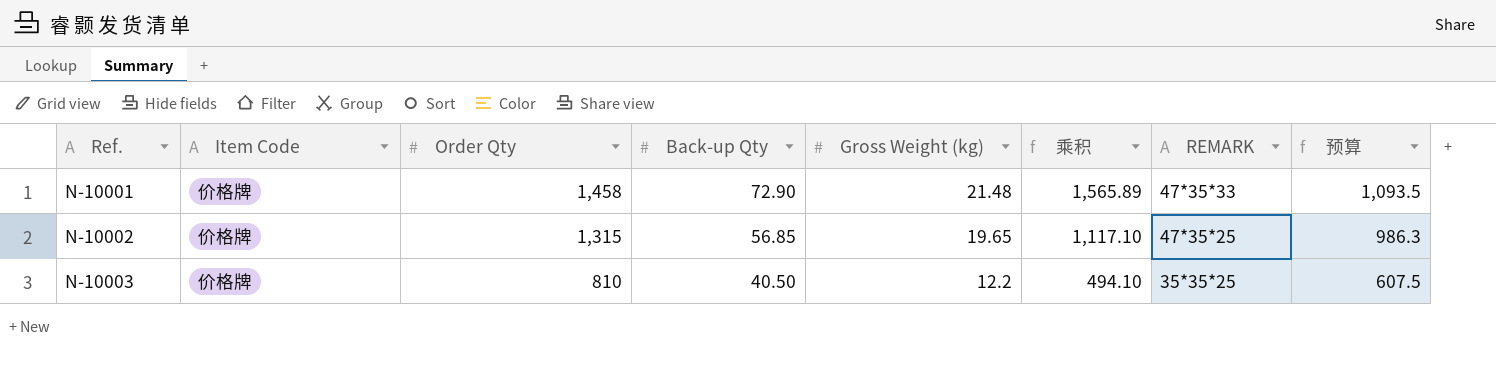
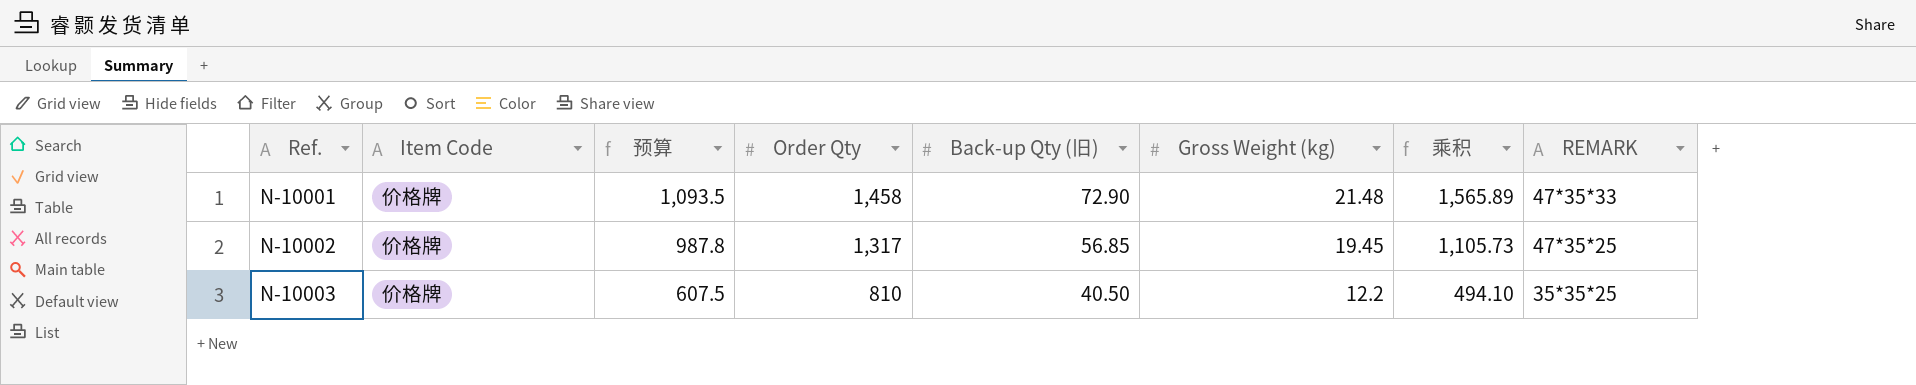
column 预算 | position: 8 -> 3
column name: Back-up Qty -> Back-up Qty (旧)
N-10002 | 预算: 986.3 -> 987.8
N-10002 | Order Qty: 1,315 -> 1,317
N-10002 | Gross Weight (kg): 19.65 -> 19.45
N-10002 | 乘积: 1,117.10 -> 1,105.73

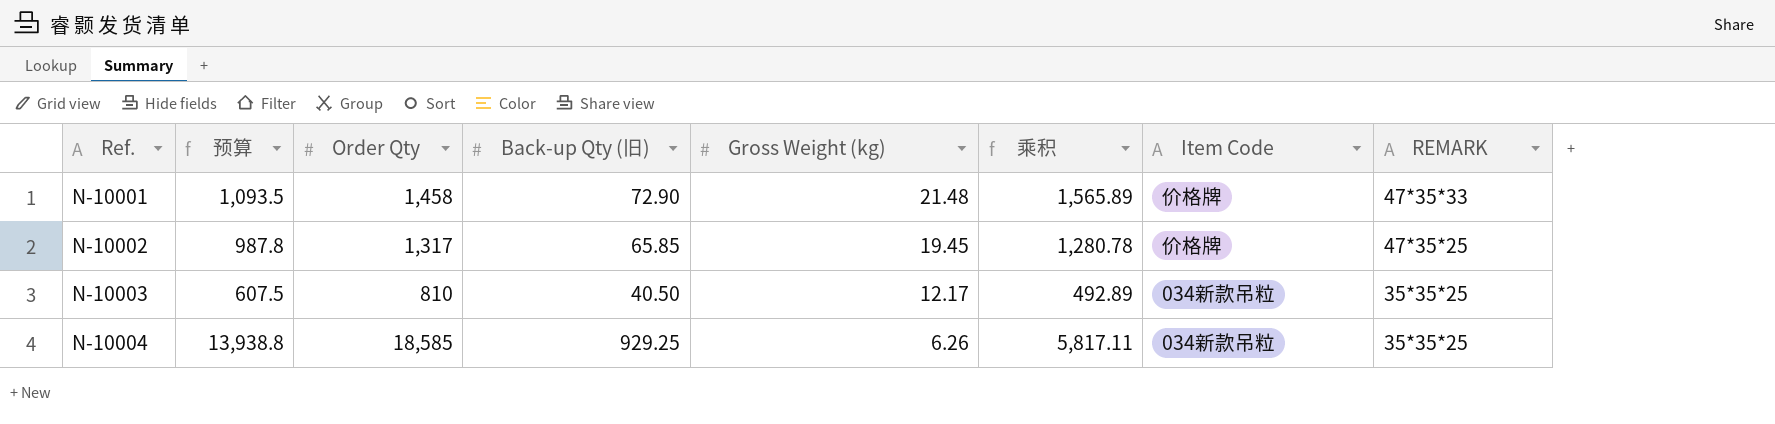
column Item Code | position: 2 -> 7
N-10002 | Back-up Qty (旧): 56.85 -> 65.85
N-10002 | 乘积: 1,105.73 -> 1,280.78
N-10003 | Gross Weight (kg): 12.2 -> 12.17
N-10003 | 乘积: 494.10 -> 492.89
N-10003 | Item Code: 价格牌 -> 034新款吊粒
row N-10004: none -> 13,938.8 | 18,585 | 929.25 | 6.26 | 5,817.11 | 034新款吊粒 | 35*35*25

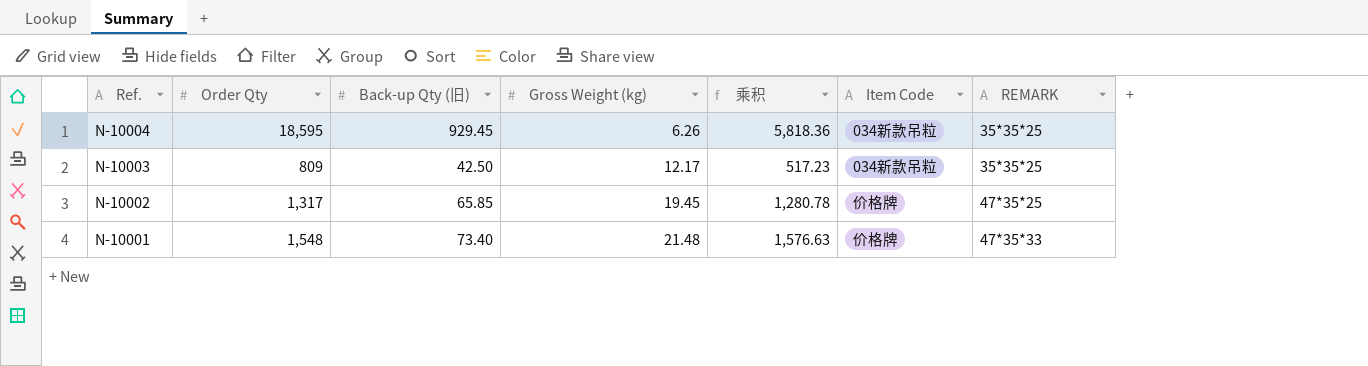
row order: Ref. ascending -> Ref. descending
column 预算 | formula: [Order Qty] * 0.75 -> none
N-10004 | Order Qty: 18,585 -> 18,595
N-10004 | Back-up Qty (旧): 929.25 -> 929.45
N-10004 | 乘积: 5,817.11 -> 5,818.36
N-10003 | Order Qty: 810 -> 809
N-10003 | Back-up Qty (旧): 40.50 -> 42.50
N-10003 | 乘积: 492.89 -> 517.23
N-10001 | Order Qty: 1,458 -> 1,548
N-10001 | Back-up Qty (旧): 72.90 -> 73.40
N-10001 | 乘积: 1,565.89 -> 1,576.63

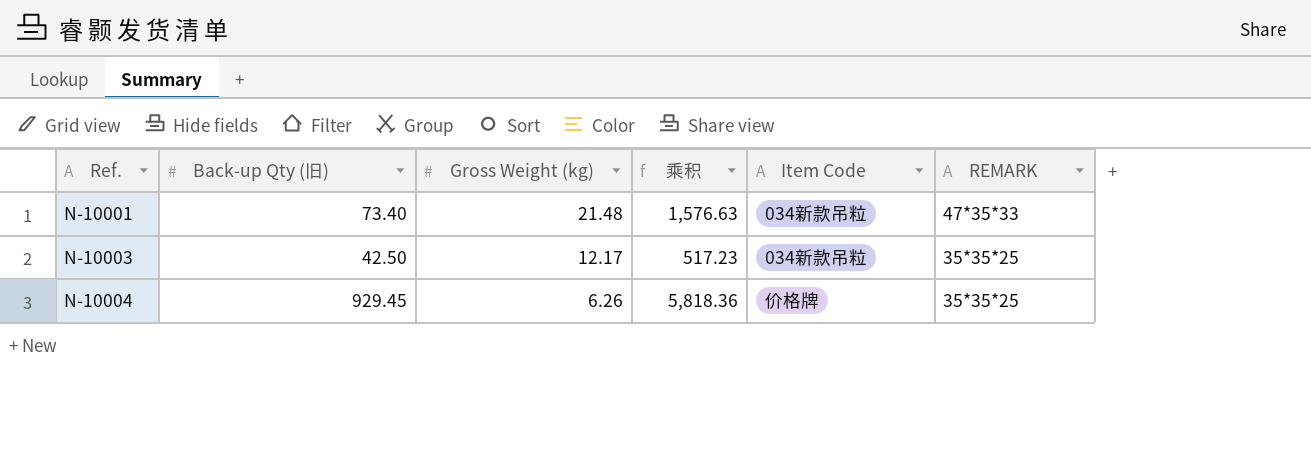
row order: Ref. descending -> Ref. ascending
column Order Qty | position: 2 -> none
row N-10002: 1,317 | 65.85 | 19.45 | 1,280.78 | 价格牌 | 47*35*25 -> none
N-10001 | Item Code: 价格牌 -> 034新款吊粒
N-10004 | Item Code: 034新款吊粒 -> 价格牌

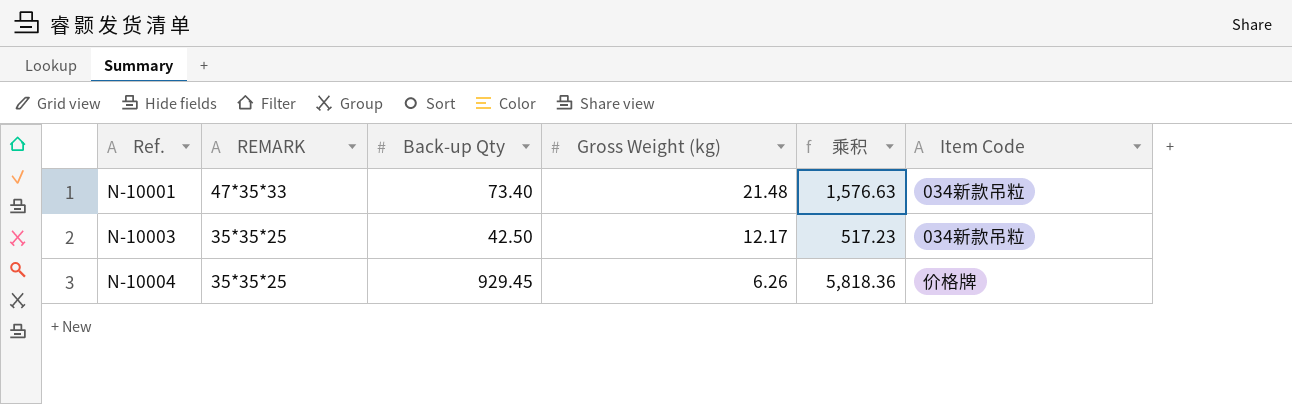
column REMARK | position: 6 -> 2
column name: Back-up Qty (旧) -> Back-up Qty

